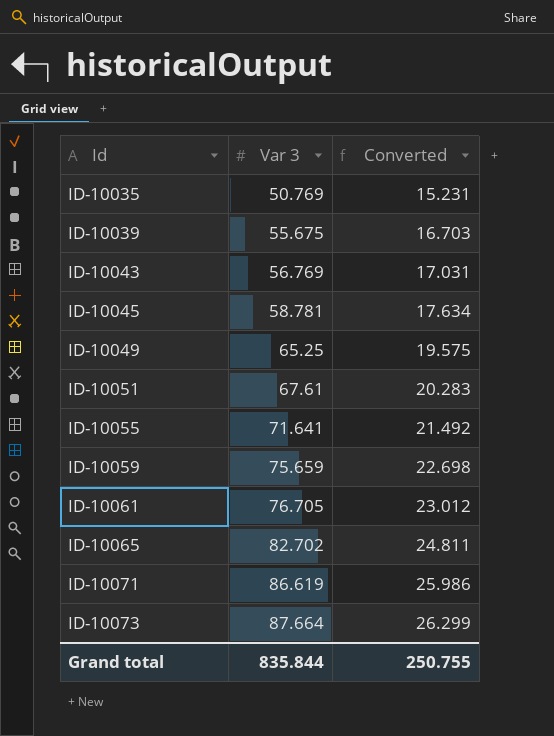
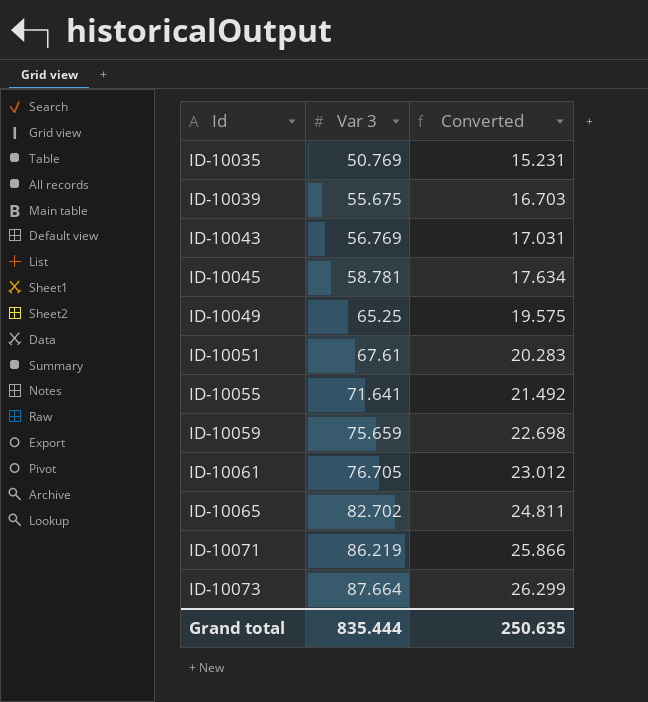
ID-10071 | Var 3: 86.619 -> 86.219
ID-10071 | Converted: 25.986 -> 25.866
Grand total | Var 3: 835.844 -> 835.444
Grand total | Converted: 250.755 -> 250.635

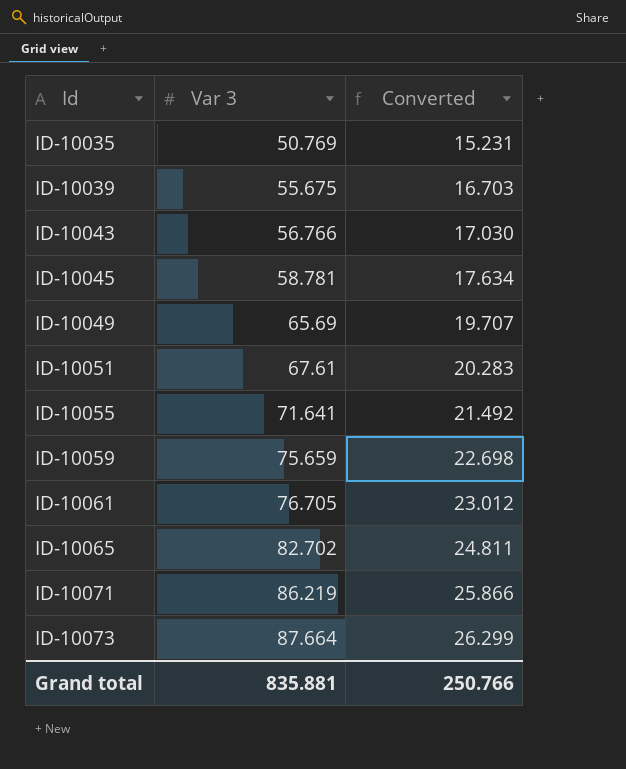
ID-10043 | Var 3: 56.769 -> 56.766
ID-10043 | Converted: 17.031 -> 17.030
ID-10049 | Var 3: 65.25 -> 65.69
ID-10049 | Converted: 19.575 -> 19.707
Grand total | Var 3: 835.444 -> 835.881
Grand total | Converted: 250.635 -> 250.766

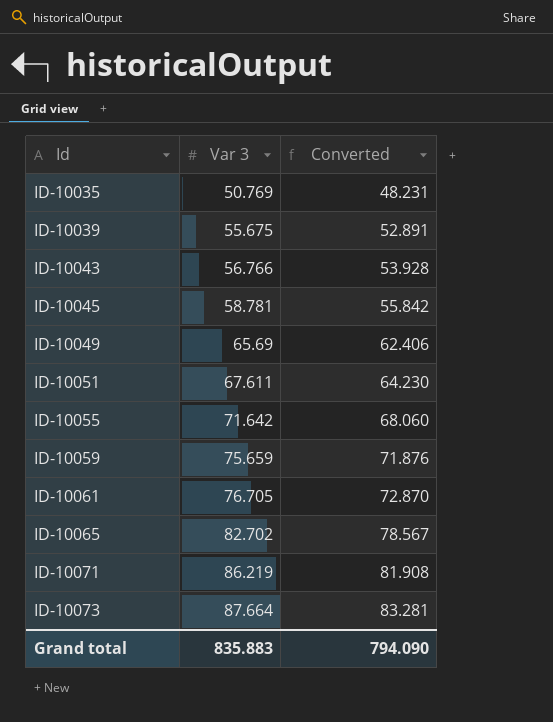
column Converted | formula: [Var 3] * 0.3 -> [Var 3] * 0.95
ID-10051 | Var 3: 67.61 -> 67.611
ID-10055 | Var 3: 71.641 -> 71.642
Grand total | Var 3: 835.881 -> 835.883
Grand total | Converted: 250.766 -> 794.090

